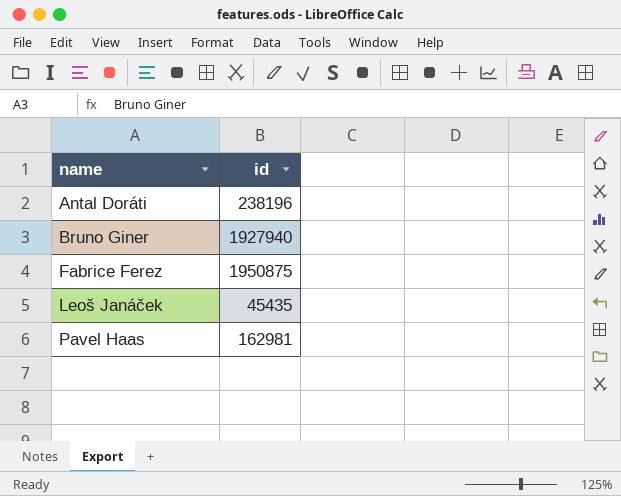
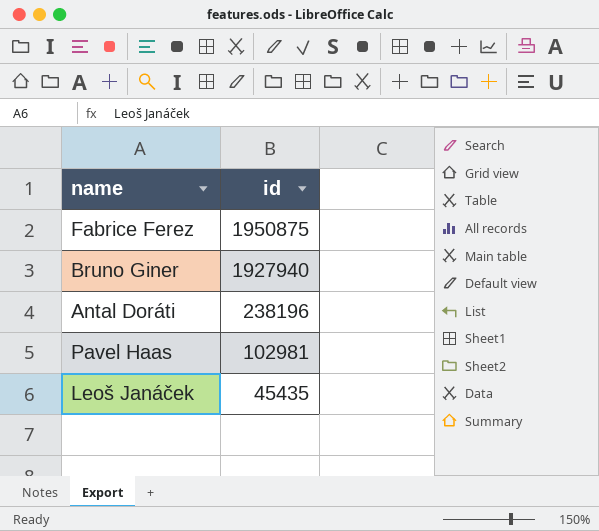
row order: name ascending -> id descending
Pavel Haas | id: 162981 -> 102981

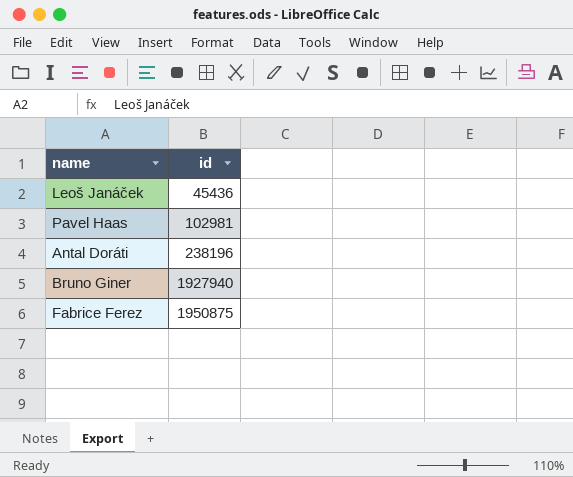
row order: id descending -> id ascending
Leoš Janáček | id: 45435 -> 45436

